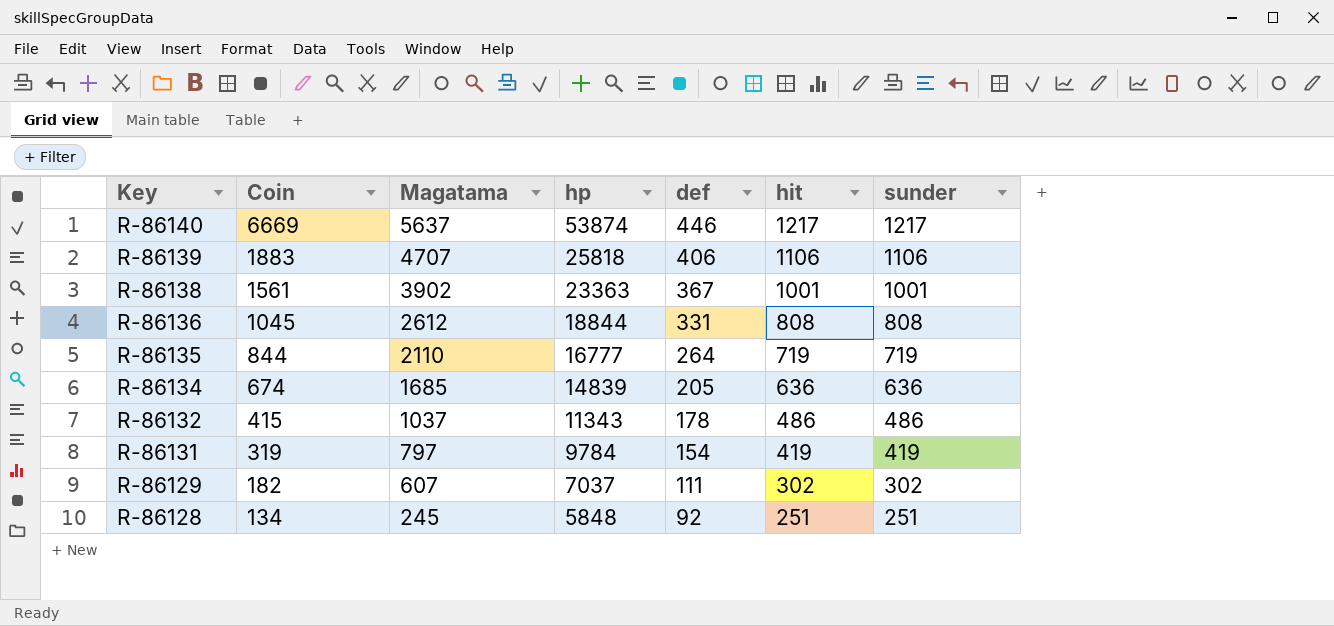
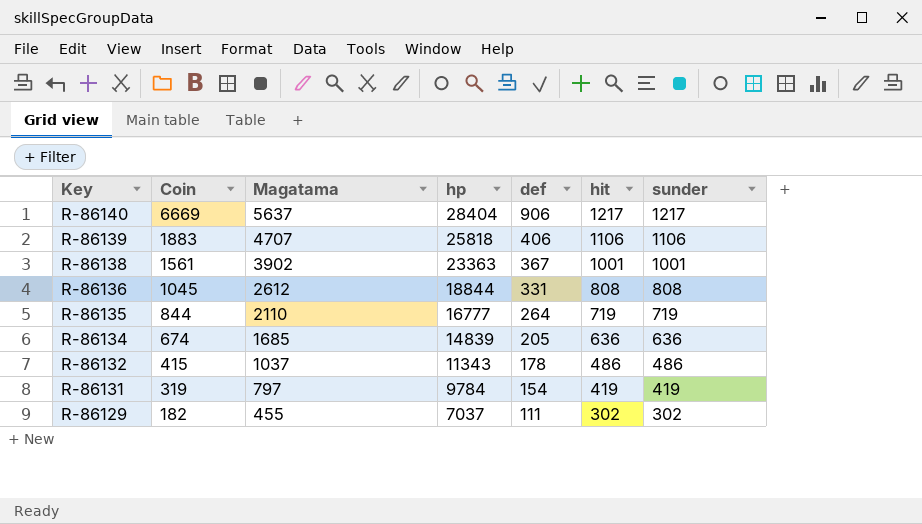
row R-86128: 134 | 245 | 5848 | 92 | 251 | 251 -> none
R-86140 | hp: 53874 -> 28404
R-86140 | def: 446 -> 906
R-86129 | Magatama: 607 -> 455

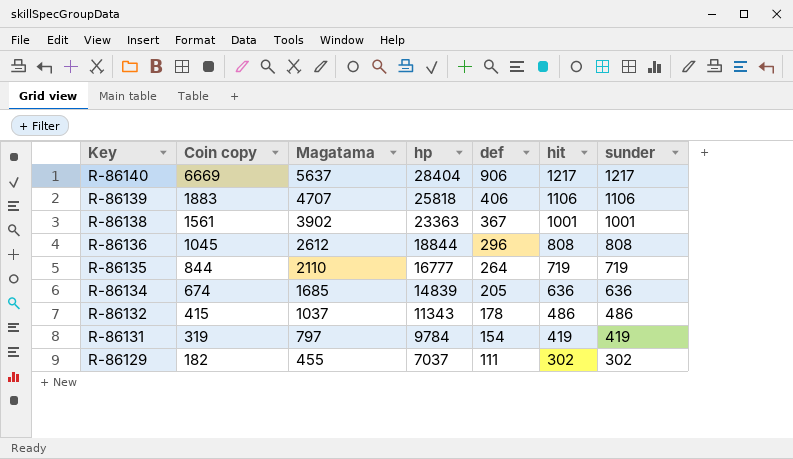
column name: Coin -> Coin copy
R-86136 | def: 331 -> 296

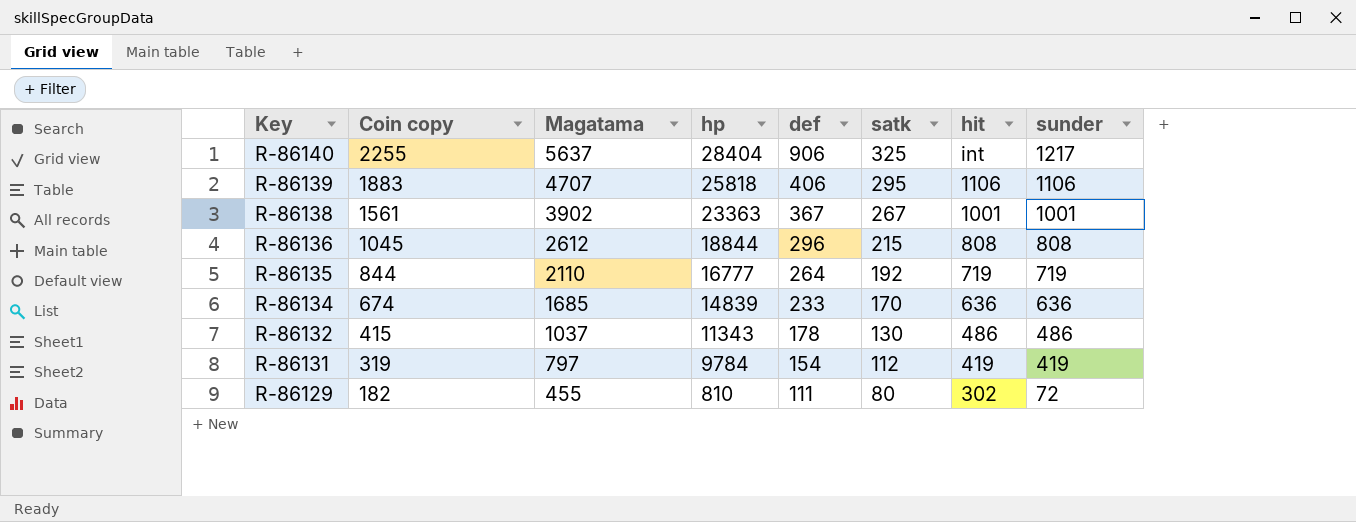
column satk | position: none -> 6
R-86140 | Coin copy: 6669 -> 2255
R-86140 | hit: 1217 -> int
R-86134 | def: 205 -> 233
R-86129 | hp: 7037 -> 810
R-86129 | sunder: 302 -> 72

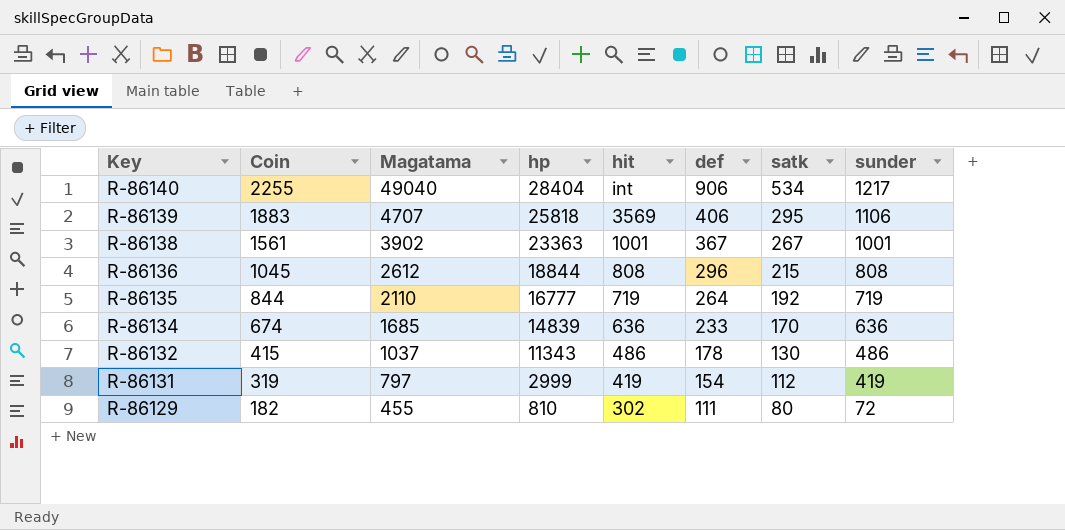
column name: Coin copy -> Coin
column hit | position: 7 -> 5
R-86140 | Magatama: 5637 -> 49040
R-86140 | satk: 325 -> 534
R-86139 | hit: 1106 -> 3569
R-86131 | hp: 9784 -> 2999

